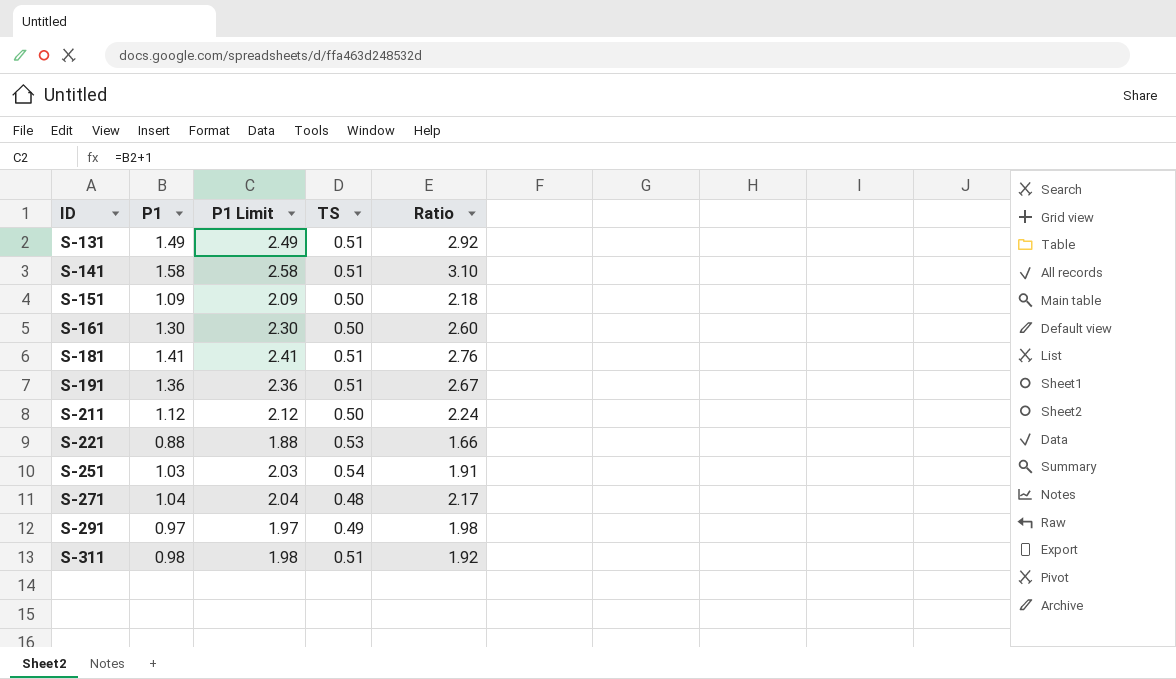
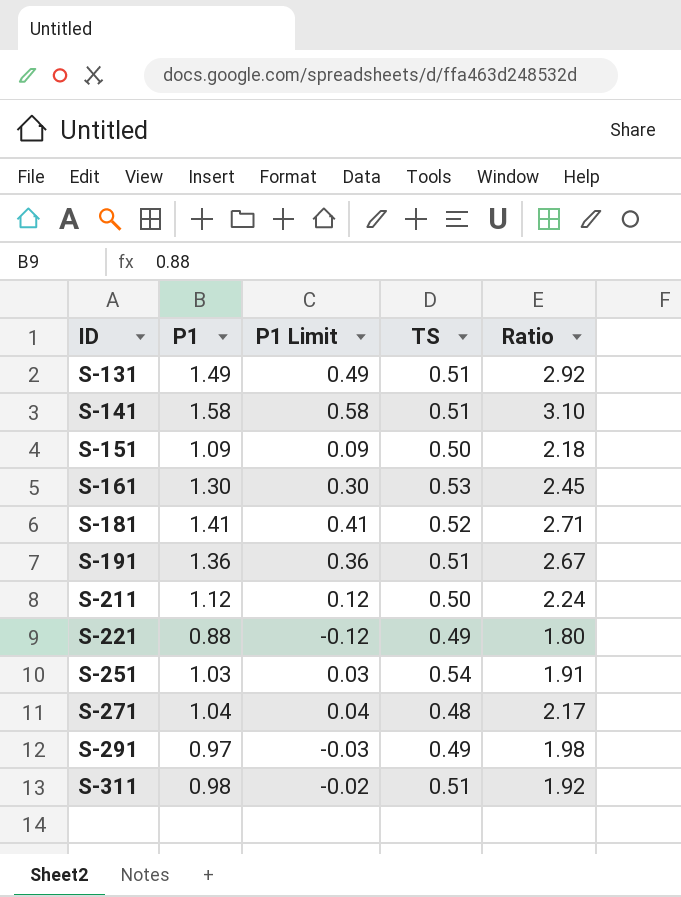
column P1 Limit | formula: [P1] + 1 -> [P1] - 1
S-161 | TS: 0.50 -> 0.53
S-161 | Ratio: 2.60 -> 2.45
S-181 | TS: 0.51 -> 0.52
S-181 | Ratio: 2.76 -> 2.71
S-221 | TS: 0.53 -> 0.49
S-221 | Ratio: 1.66 -> 1.80

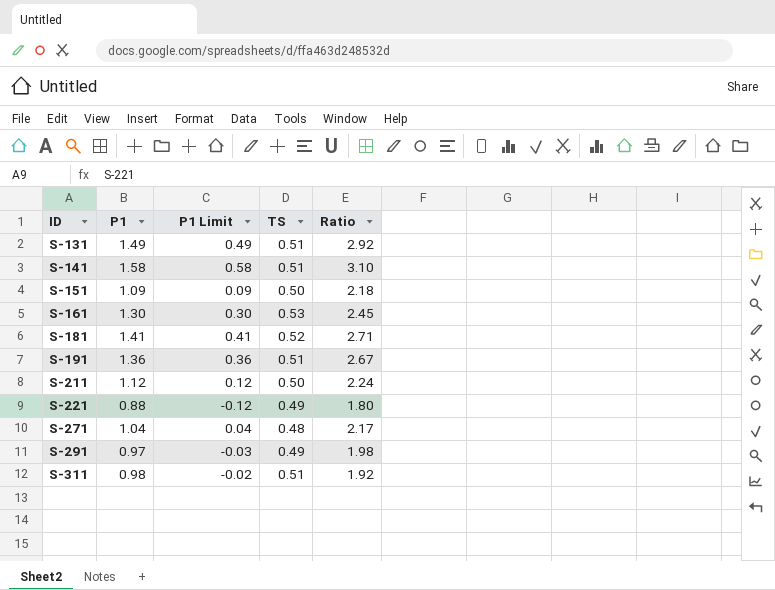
row S-251: 1.03 | 0.03 | 0.54 | 1.91 -> none

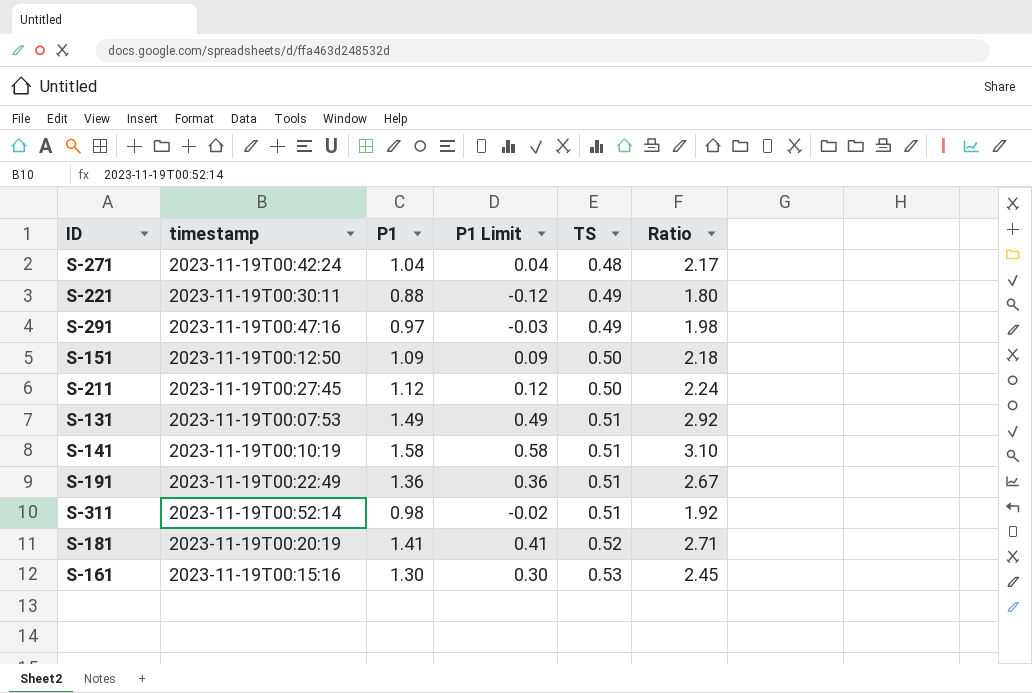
row order: ID ascending -> TS ascending
column timestamp | position: none -> 2

